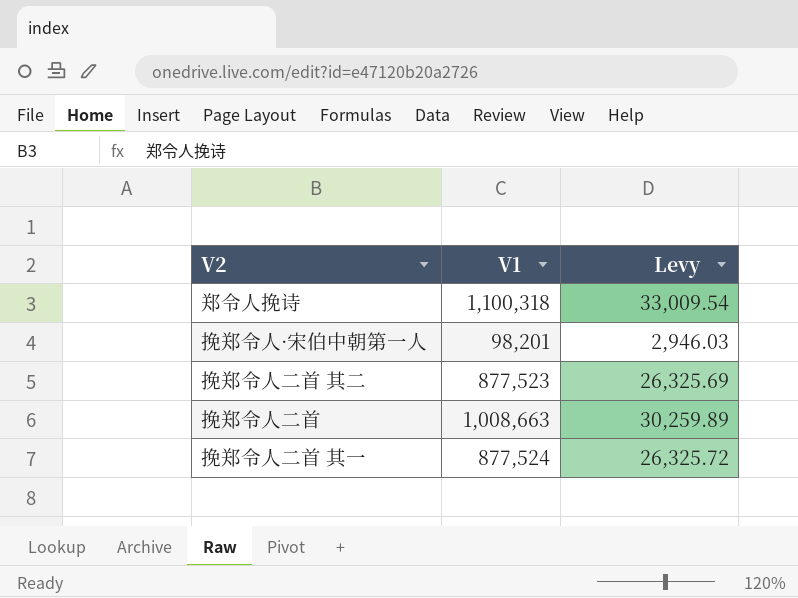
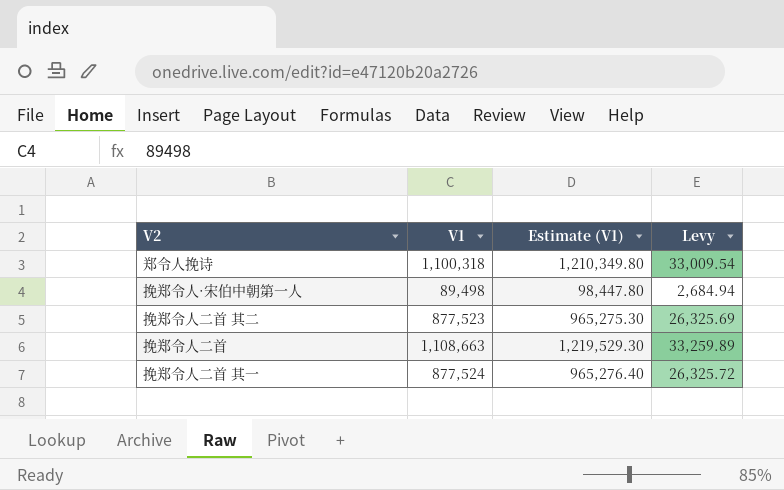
column Estimate (V1) | formula: none -> [V1] * 1.1
挽郑令人·宋伯中朝第一人 | V1: 98,201 -> 89,498
挽郑令人·宋伯中朝第一人 | Levy: 2,946.03 -> 2,684.94
挽郑令人二首 | V1: 1,008,663 -> 1,108,663
挽郑令人二首 | Levy: 30,259.89 -> 33,259.89

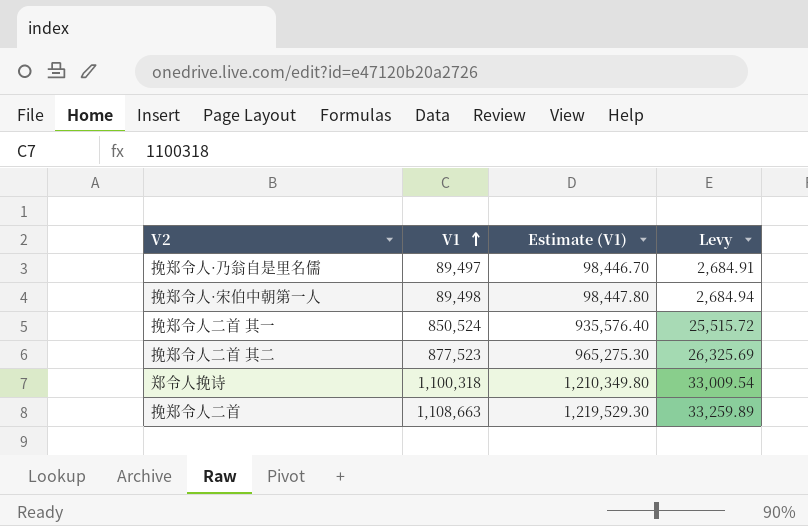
row order: none -> V1 ascending
row 挽郑令人·乃翁自是里名儒: none -> 89,497 | 98,446.70 | 2,684.91
挽郑令人二首 其一 | V1: 877,524 -> 850,524
挽郑令人二首 其一 | Estimate (V1): 965,276.40 -> 935,576.40
挽郑令人二首 其一 | Levy: 26,325.72 -> 25,515.72

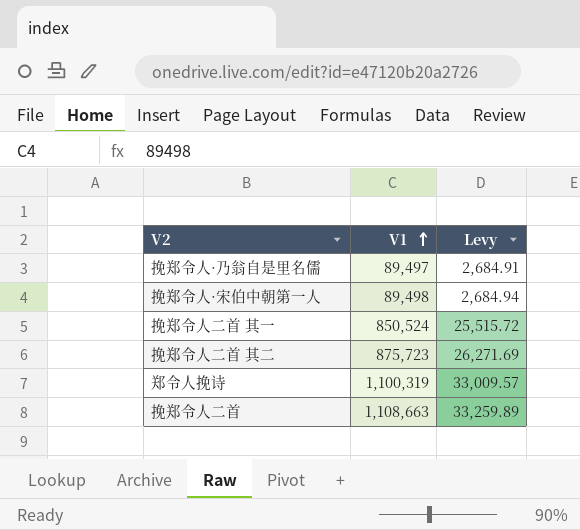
column Estimate (V1) | formula: [V1] * 1.1 -> none
挽郑令人二首 其二 | V1: 877,523 -> 875,723
挽郑令人二首 其二 | Levy: 26,325.69 -> 26,271.69
郑令人挽诗 | V1: 1,100,318 -> 1,100,319
郑令人挽诗 | Levy: 33,009.54 -> 33,009.57

